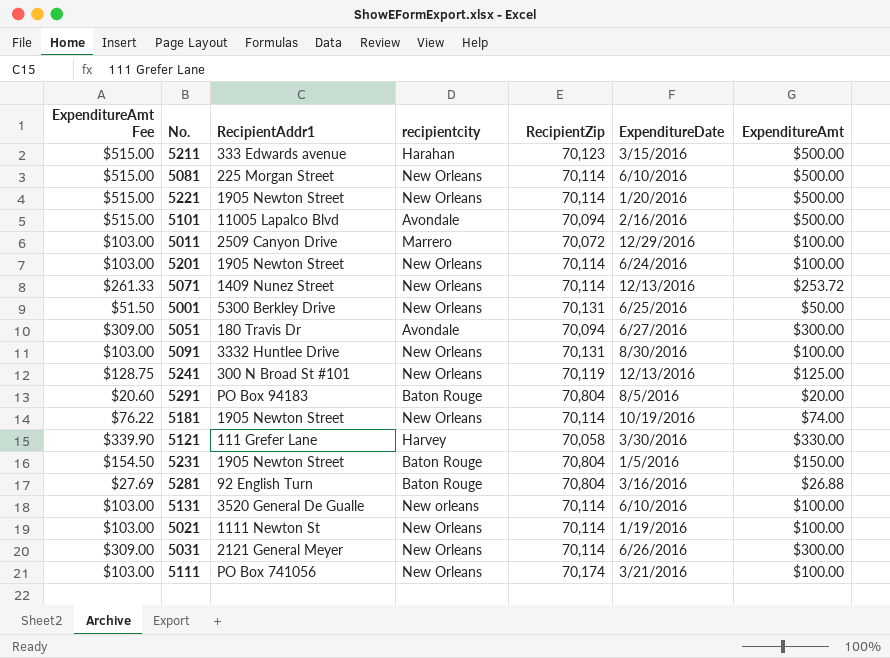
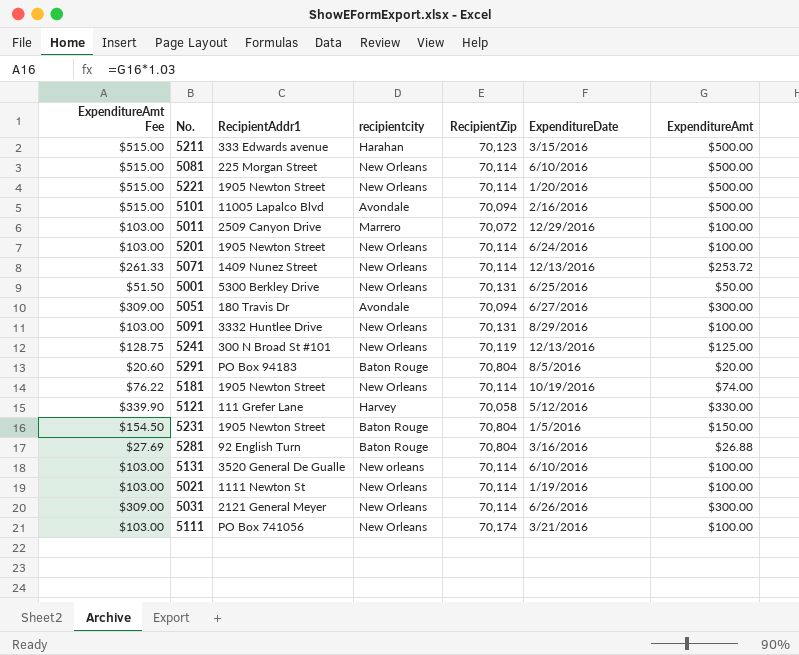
5091 | ExpenditureDate: 8/30/2016 -> 8/29/2016
5121 | ExpenditureDate: 3/30/2016 -> 5/12/2016

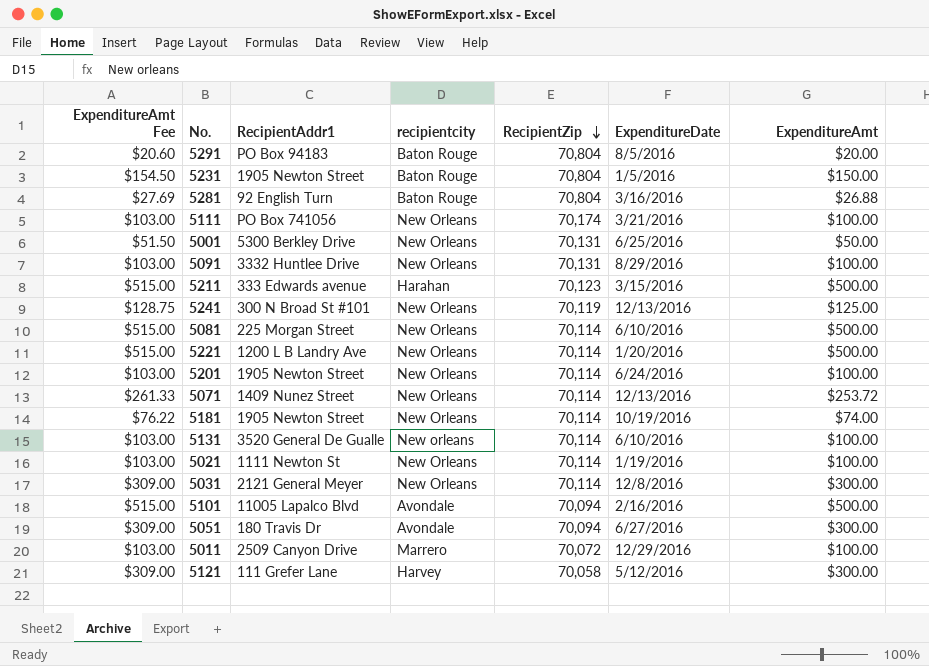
row order: none -> RecipientZip descending
5221 | RecipientAddr1: 1905 Newton Street -> 1200 L B Landry Ave
5031 | ExpenditureDate: 6/26/2016 -> 12/8/2016
5121 | ExpenditureAmt Fee: $339.90 -> $309.00
5121 | ExpenditureAmt: $330.00 -> $300.00

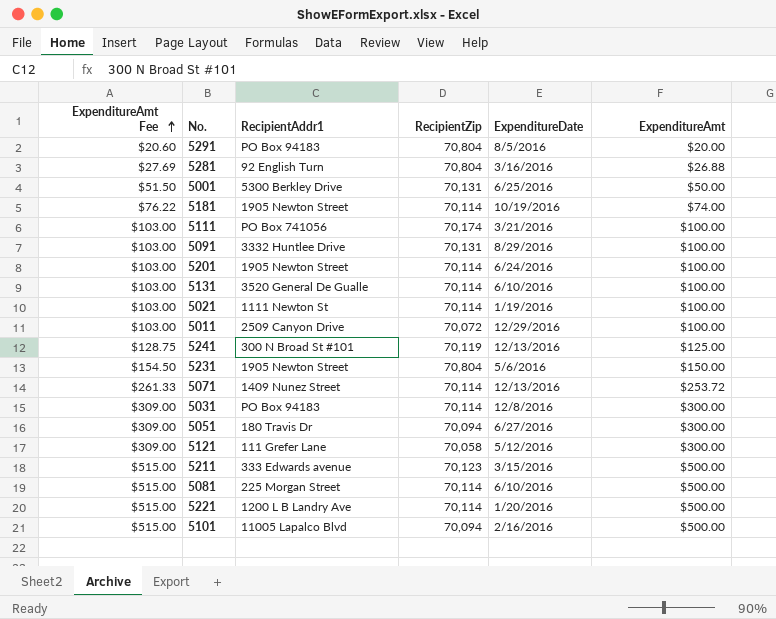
row order: RecipientZip descending -> ExpenditureAmt Fee ascending
column recipientcity | position: 4 -> none
5231 | ExpenditureDate: 1/5/2016 -> 5/6/2016
5031 | RecipientAddr1: 2121 General Meyer -> PO Box 94183

